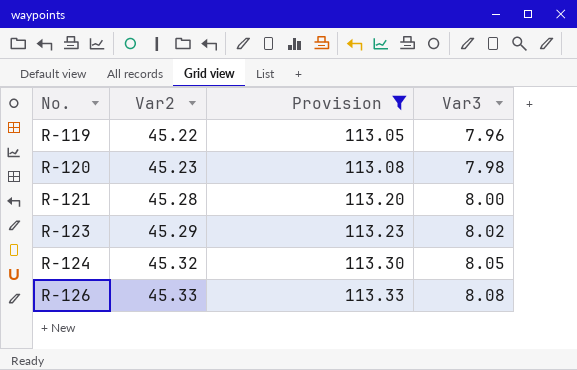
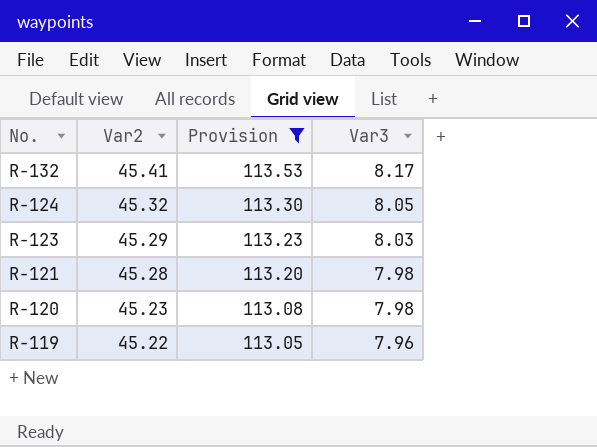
row order: No. ascending -> No. descending
row R-126: 45.33 | 113.33 | 8.08 -> none
row R-132: none -> 45.41 | 113.53 | 8.17
R-123 | Var3: 8.02 -> 8.03
R-121 | Var3: 8.00 -> 7.98

